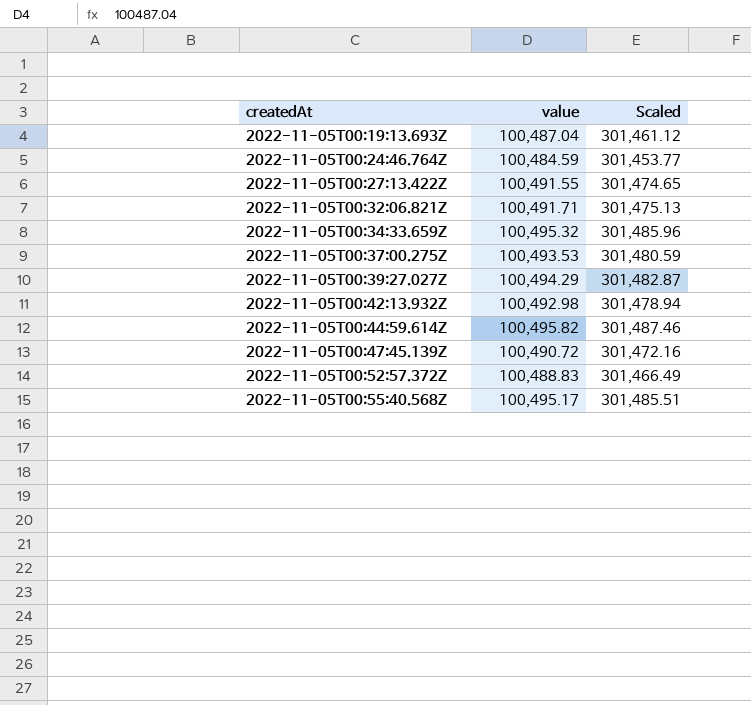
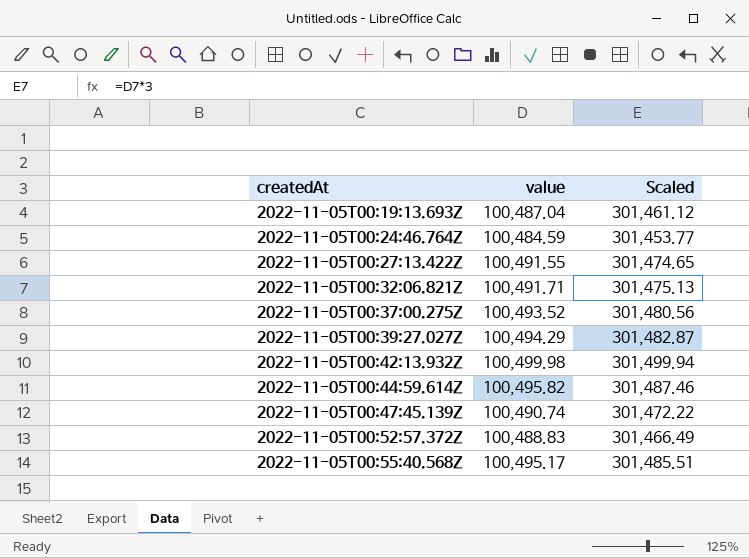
row 2022-11-05T00:34:33.659Z: 100,495.32 | 301,485.96 -> none
2022-11-05T00:37:00.275Z | value: 100,493.53 -> 100,493.52
2022-11-05T00:37:00.275Z | Scaled: 301,480.59 -> 301,480.56
2022-11-05T00:42:13.932Z | value: 100,492.98 -> 100,499.98
2022-11-05T00:42:13.932Z | Scaled: 301,478.94 -> 301,499.94
2022-11-05T00:47:45.139Z | value: 100,490.72 -> 100,490.74
2022-11-05T00:47:45.139Z | Scaled: 301,472.16 -> 301,472.22

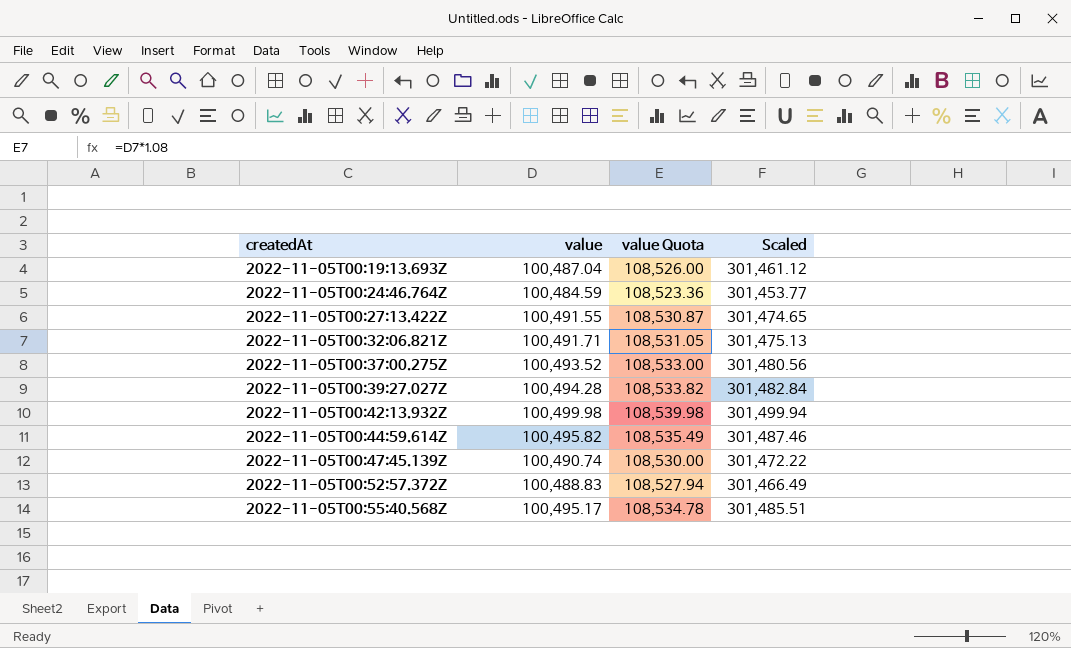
column value Quota | formula: none -> [value] * 1.08
2022-11-05T00:39:27.027Z | value: 100,494.29 -> 100,494.28
2022-11-05T00:39:27.027Z | Scaled: 301,482.87 -> 301,482.84

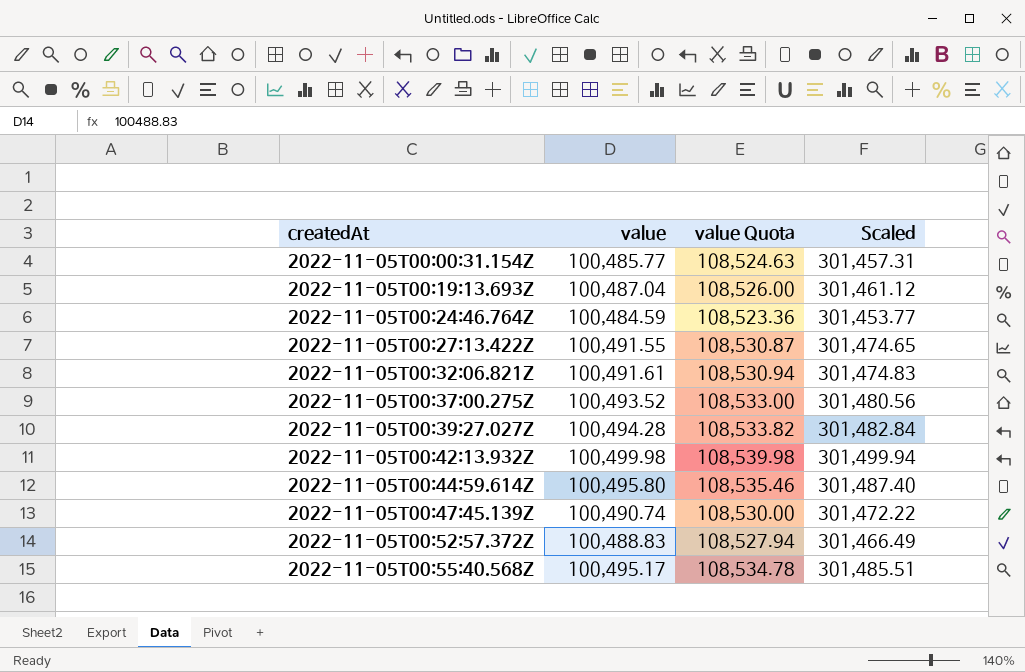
row 2022-11-05T00:00:31.154Z: none -> 100,485.77 | 108,524.63 | 301,457.31
2022-11-05T00:32:06.821Z | value: 100,491.71 -> 100,491.61
2022-11-05T00:32:06.821Z | value Quota: 108,531.05 -> 108,530.94
2022-11-05T00:32:06.821Z | Scaled: 301,475.13 -> 301,474.83
2022-11-05T00:44:59.614Z | value: 100,495.82 -> 100,495.80
2022-11-05T00:44:59.614Z | value Quota: 108,535.49 -> 108,535.46
2022-11-05T00:44:59.614Z | Scaled: 301,487.46 -> 301,487.40

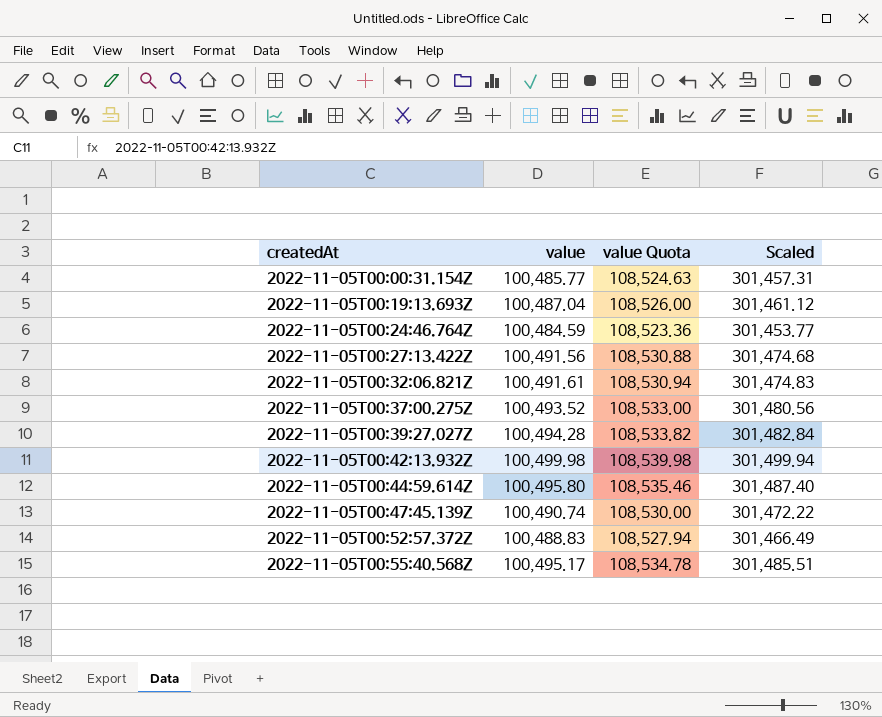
2022-11-05T00:27:13.422Z | value: 100,491.55 -> 100,491.56
2022-11-05T00:27:13.422Z | value Quota: 108,530.87 -> 108,530.88
2022-11-05T00:27:13.422Z | Scaled: 301,474.65 -> 301,474.68

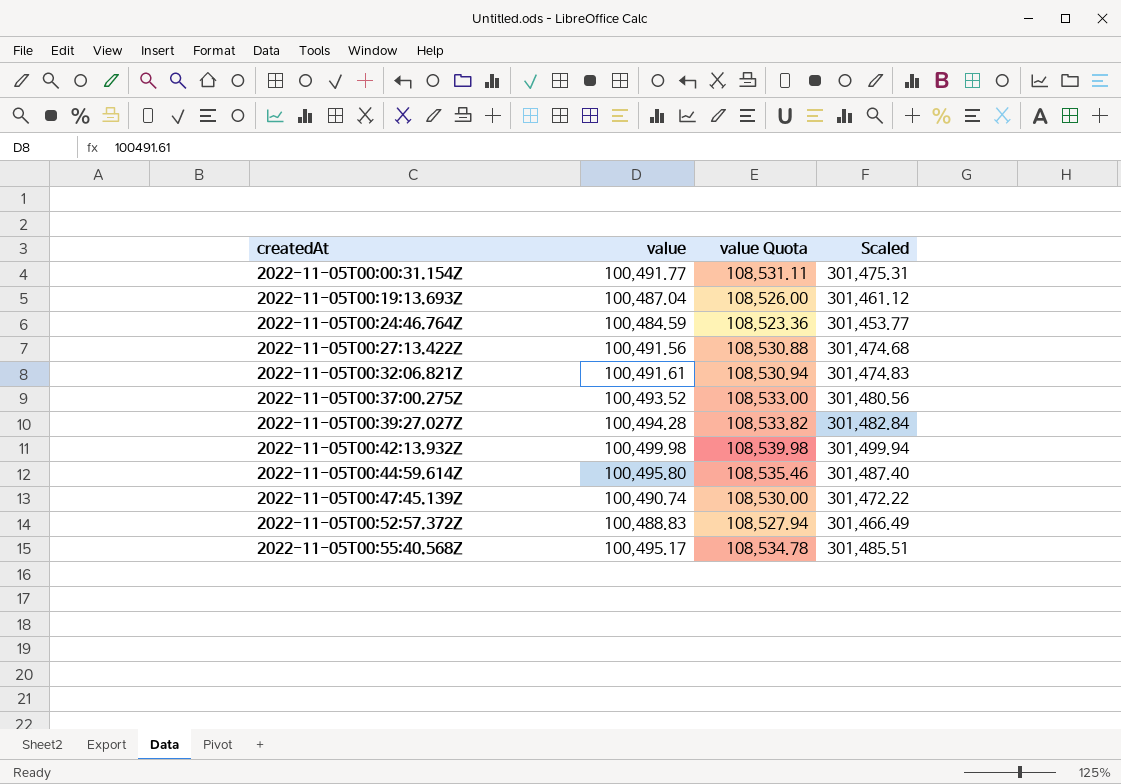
2022-11-05T00:00:31.154Z | value: 100,485.77 -> 100,491.77
2022-11-05T00:00:31.154Z | value Quota: 108,524.63 -> 108,531.11
2022-11-05T00:00:31.154Z | Scaled: 301,457.31 -> 301,475.31

